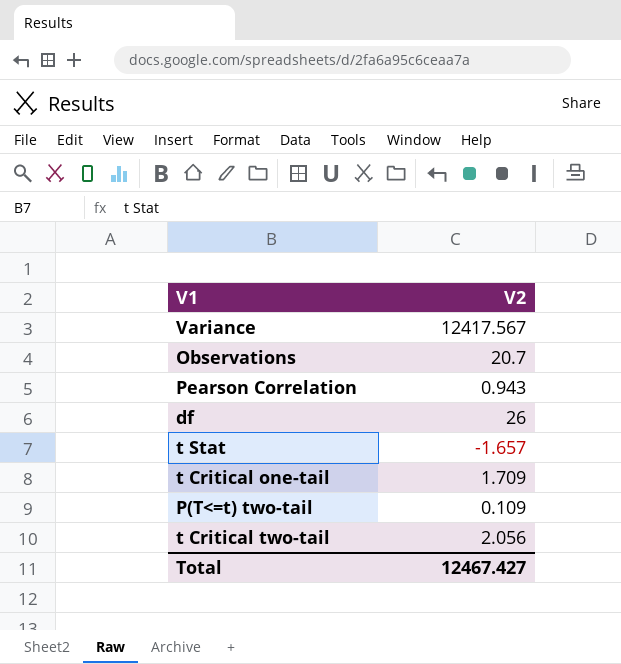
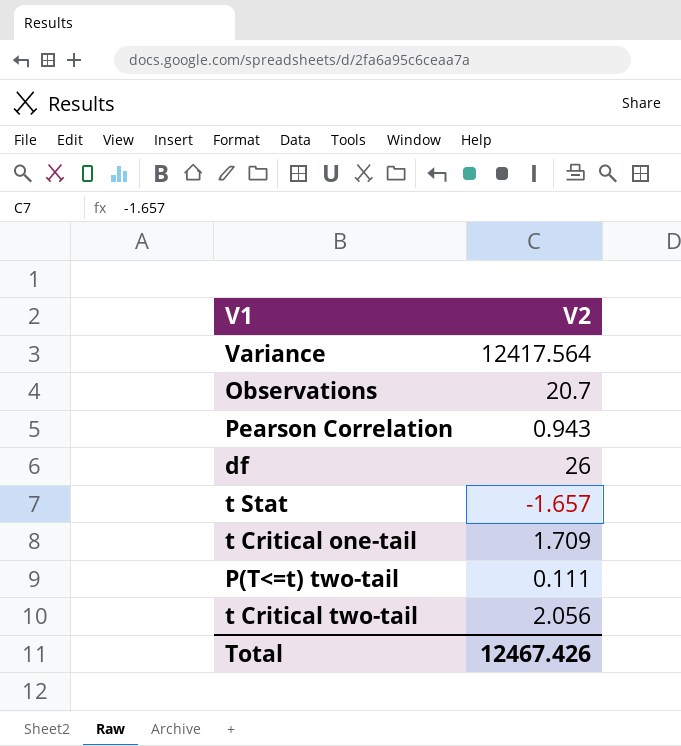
Variance | V2: 12417.567 -> 12417.564
P(T<=t) two-tail | V2: 0.109 -> 0.111
Total | V2: 12467.427 -> 12467.426

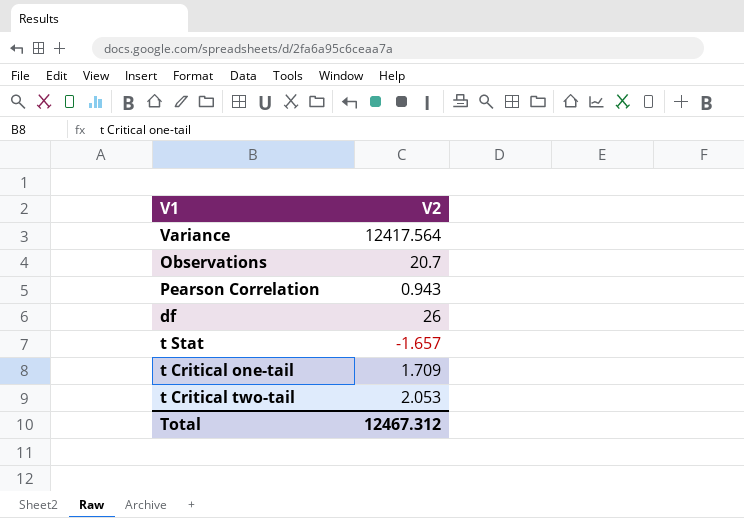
row P(T<=t) two-tail: 0.111 -> none
t Critical two-tail | V2: 2.056 -> 2.053
Total | V2: 12467.426 -> 12467.312

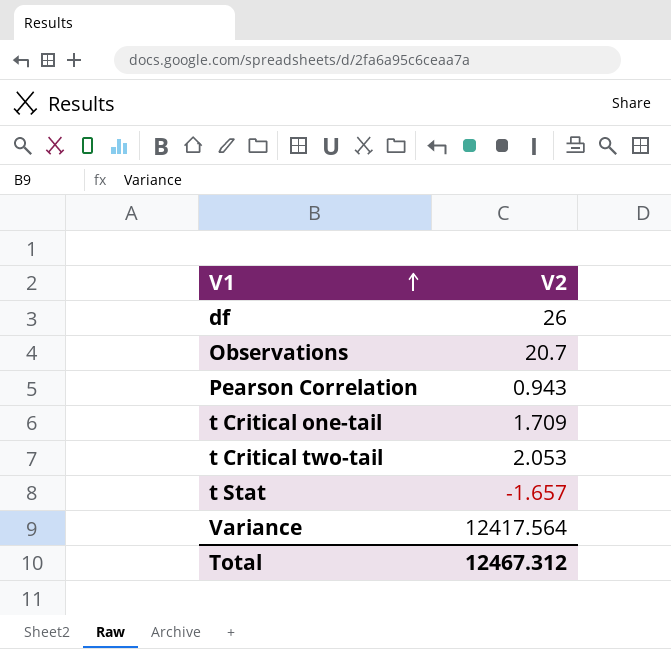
row order: none -> V1 ascending

